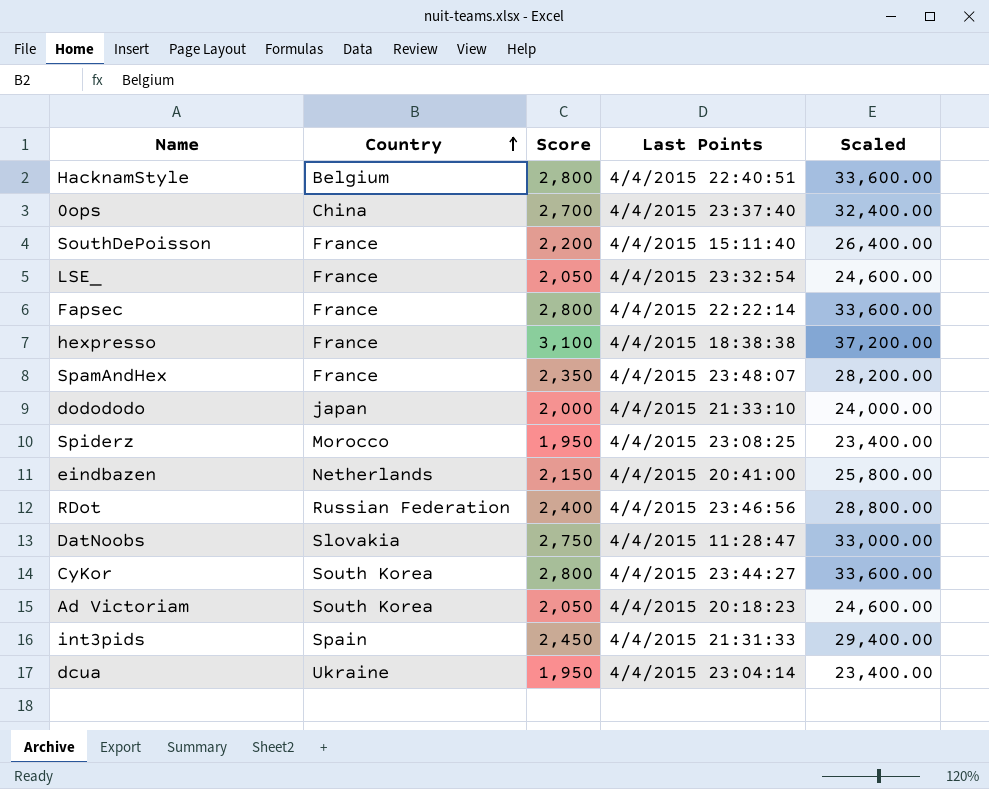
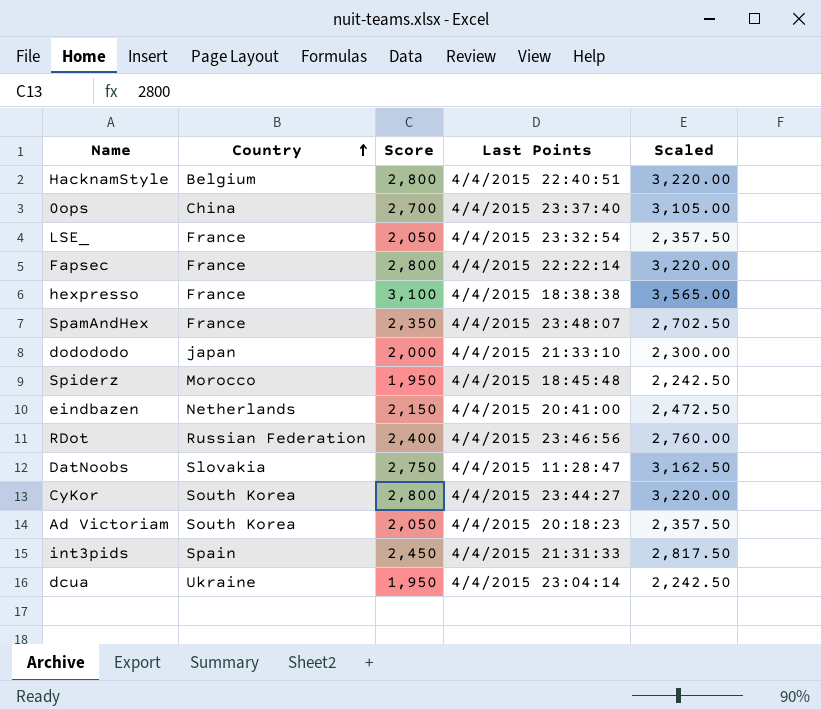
column Scaled | formula: [Score] * 12 -> [Score] * 1.15
row SouthDePoisson: France | 2,200 | 4/4/2015 15:11:40 | 26,400.00 -> none
Spiderz | Last Points: 4/4/2015 23:08:25 -> 4/4/2015 18:45:48

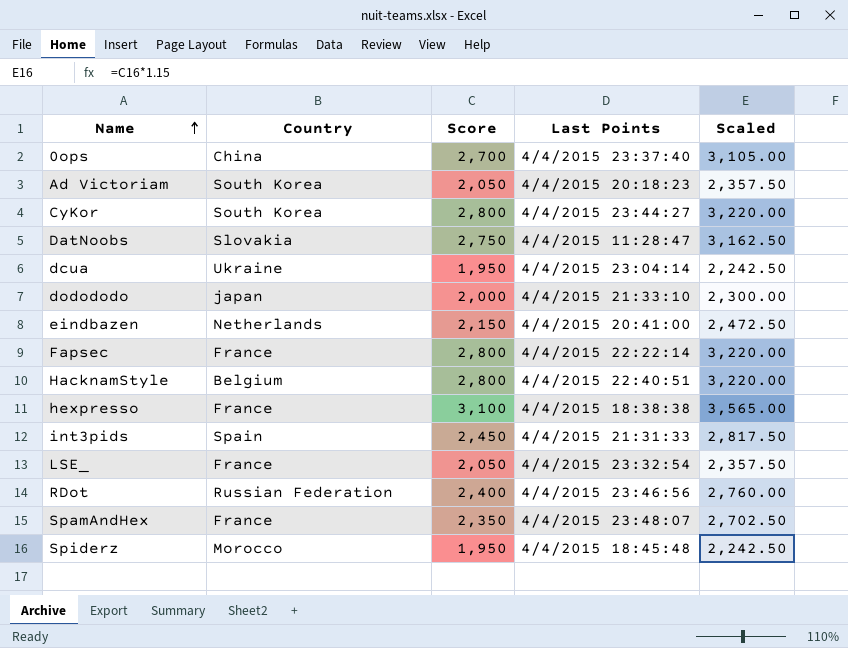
row order: Country ascending -> Name ascending

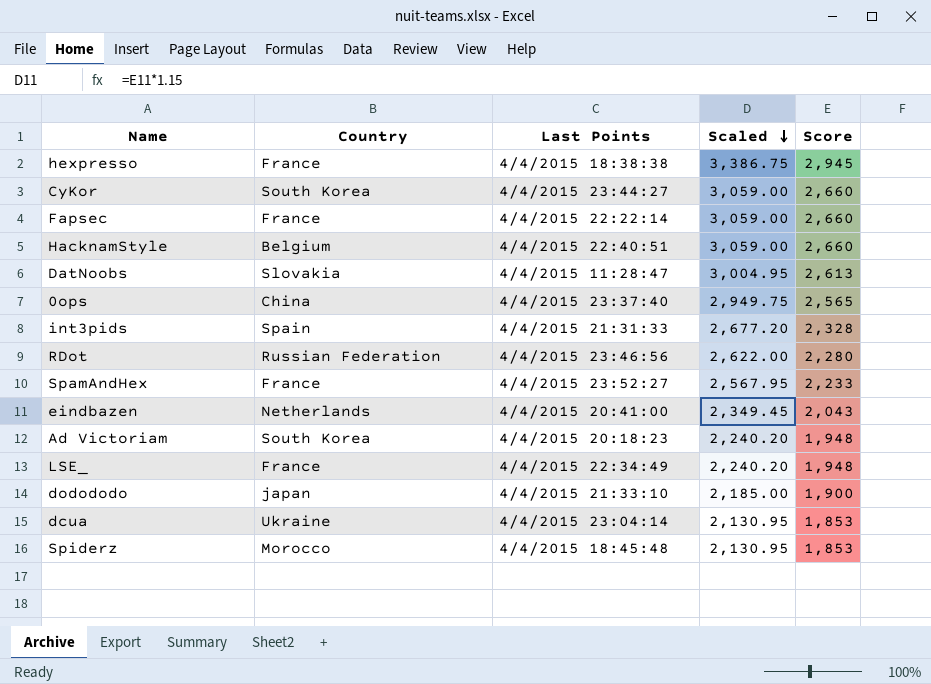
row order: Name ascending -> Scaled descending
column Score | position: 3 -> 5
hexpresso | Scaled: 3,565.00 -> 3,386.75
hexpresso | Score: 3,100 -> 2,945
CyKor | Scaled: 3,220.00 -> 3,059.00
CyKor | Score: 2,800 -> 2,660
Fapsec | Scaled: 3,220.00 -> 3,059.00
Fapsec | Score: 2,800 -> 2,660
HacknamStyle | Scaled: 3,220.00 -> 3,059.00
HacknamStyle | Score: 2,800 -> 2,660
DatNoobs | Scaled: 3,162.50 -> 3,004.95
DatNoobs | Score: 2,750 -> 2,613
0ops | Scaled: 3,105.00 -> 2,949.75
0ops | Score: 2,700 -> 2,565
int3pids | Scaled: 2,817.50 -> 2,677.20
int3pids | Score: 2,450 -> 2,328
RDot | Scaled: 2,760.00 -> 2,622.00
RDot | Score: 2,400 -> 2,280
SpamAndHex | Last Points: 4/4/2015 23:48:07 -> 4/4/2015 23:52:27
SpamAndHex | Scaled: 2,702.50 -> 2,567.95
SpamAndHex | Score: 2,350 -> 2,233
eindbazen | Scaled: 2,472.50 -> 2,349.45
eindbazen | Score: 2,150 -> 2,043
Ad Victoriam | Scaled: 2,357.50 -> 2,240.20
Ad Victoriam | Score: 2,050 -> 1,948
LSE_ | Last Points: 4/4/2015 23:32:54 -> 4/4/2015 22:34:49
LSE_ | Scaled: 2,357.50 -> 2,240.20
LSE_ | Score: 2,050 -> 1,948
dodododo | Scaled: 2,300.00 -> 2,185.00
dodododo | Score: 2,000 -> 1,900
dcua | Scaled: 2,242.50 -> 2,130.95
dcua | Score: 1,950 -> 1,853
Spiderz | Scaled: 2,242.50 -> 2,130.95
Spiderz | Score: 1,950 -> 1,853

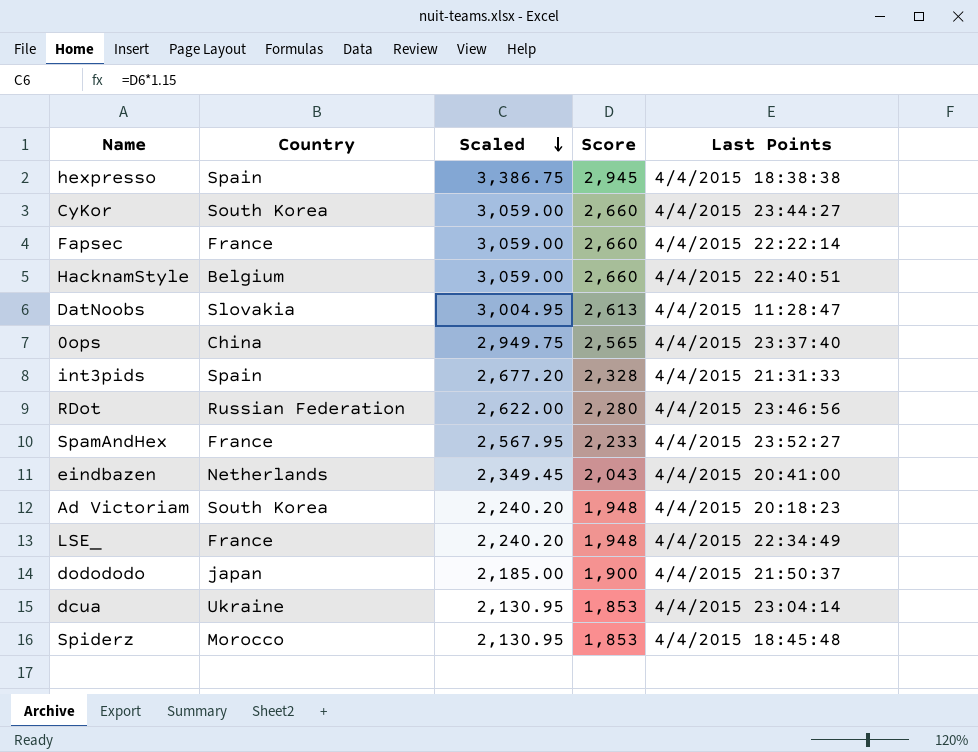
column Last Points | position: 3 -> 5
hexpresso | Country: France -> Spain
dodododo | Last Points: 4/4/2015 21:33:10 -> 4/4/2015 21:50:37

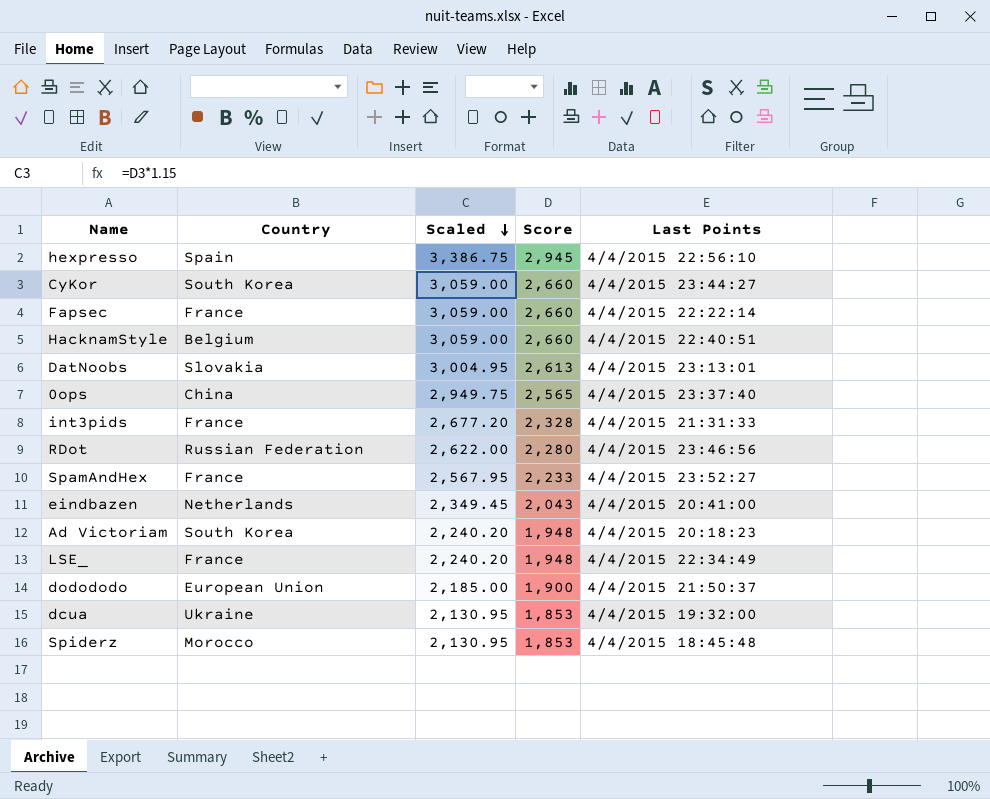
hexpresso | Last Points: 4/4/2015 18:38:38 -> 4/4/2015 22:56:10
DatNoobs | Last Points: 4/4/2015 11:28:47 -> 4/4/2015 23:13:01
int3pids | Country: Spain -> France
dodododo | Country: japan -> European Union
dcua | Last Points: 4/4/2015 23:04:14 -> 4/4/2015 19:32:00

